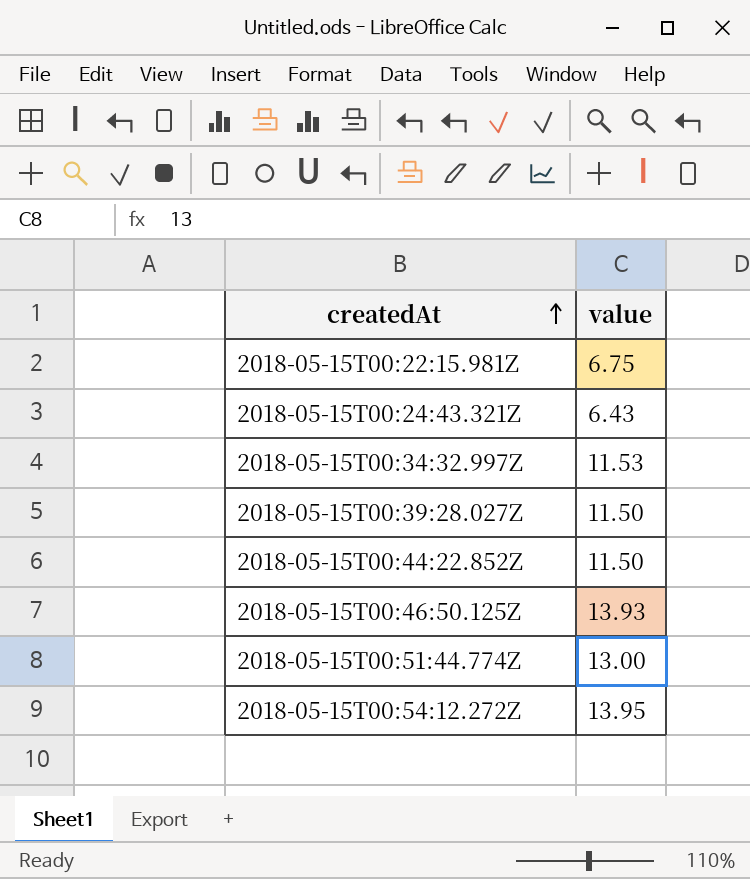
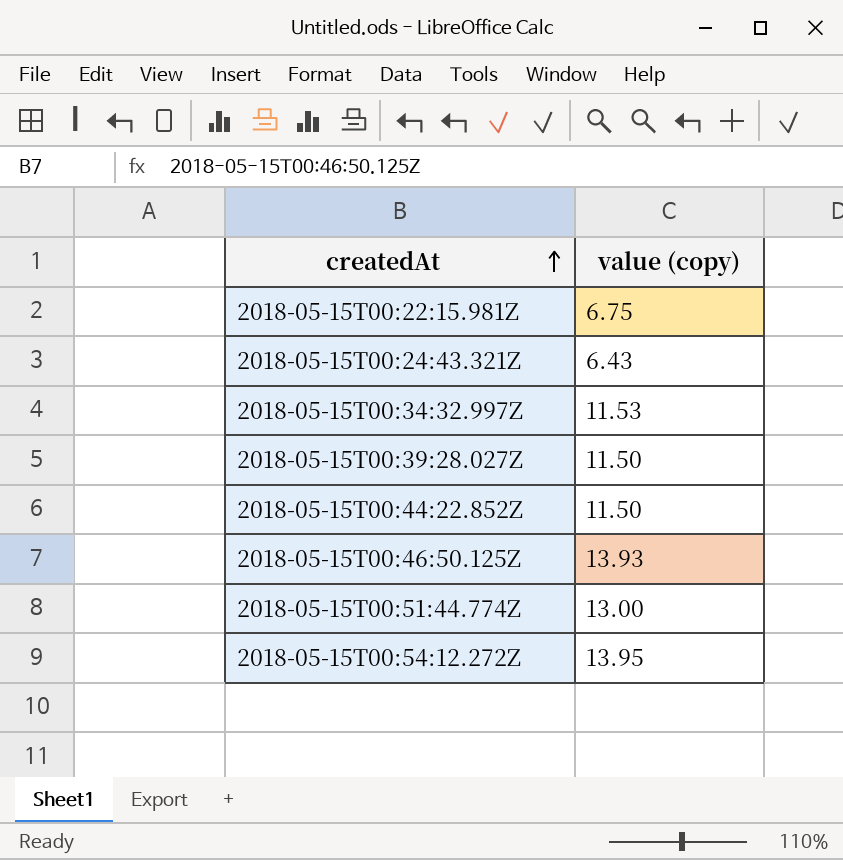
column name: value -> value (copy)

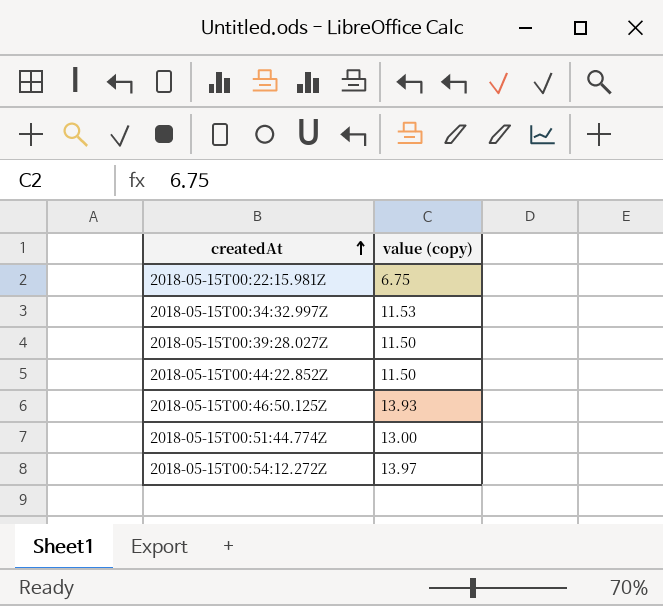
row 2018-05-15T00:24:43.321Z: 6.43 -> none
2018-05-15T00:54:12.272Z | value (copy): 13.95 -> 13.97

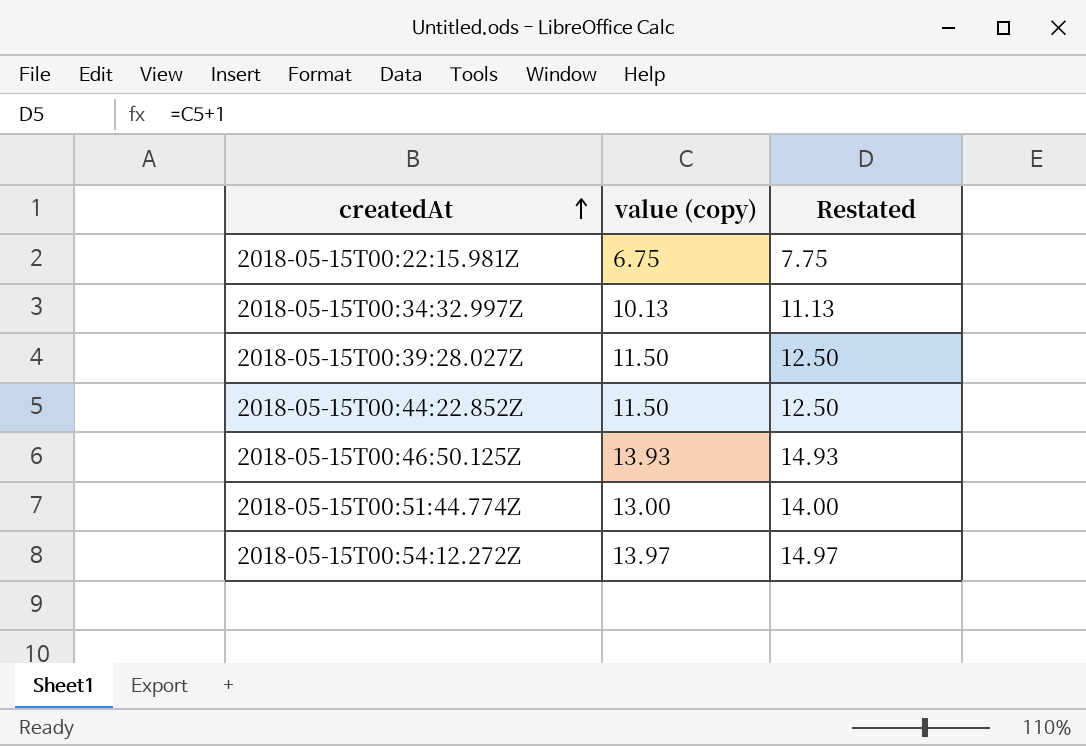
column Restated | formula: none -> [value (copy)] + 1
2018-05-15T00:34:32.997Z | value (copy): 11.53 -> 10.13

